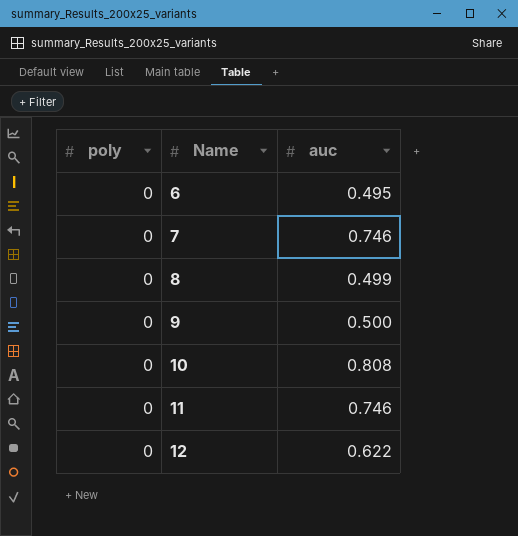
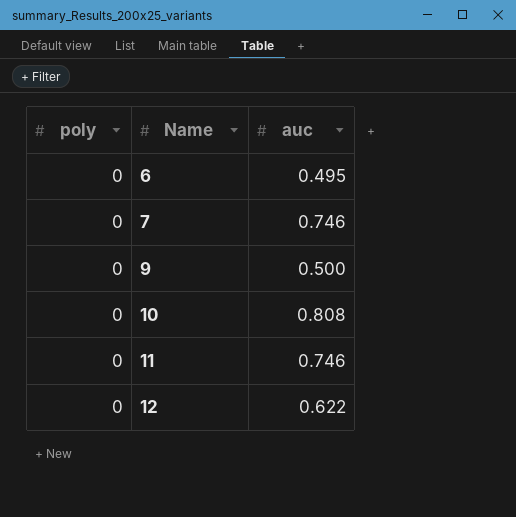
row 8: 0 | 0.499 -> none

